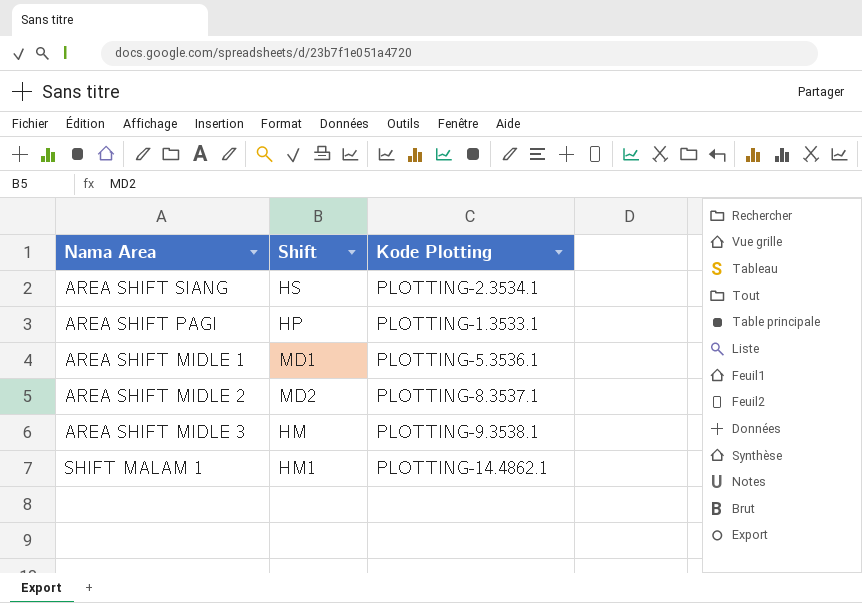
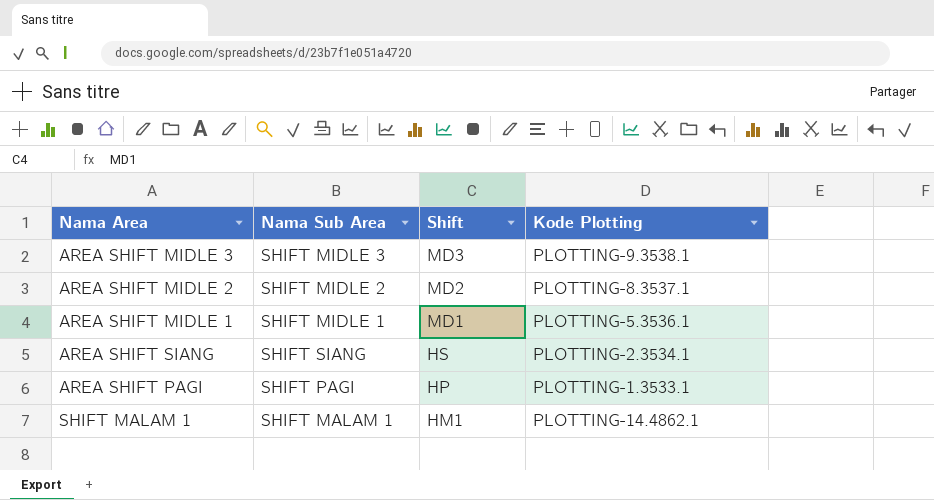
row order: none -> Shift descending
column Nama Sub Area | position: none -> 2
AREA SHIFT MIDLE 3 | Shift: HM -> MD3

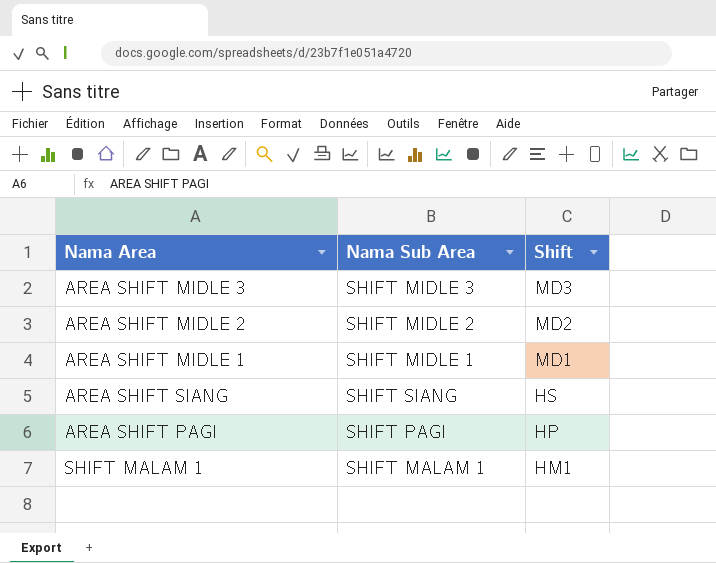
column Kode Plotting | position: 4 -> none

